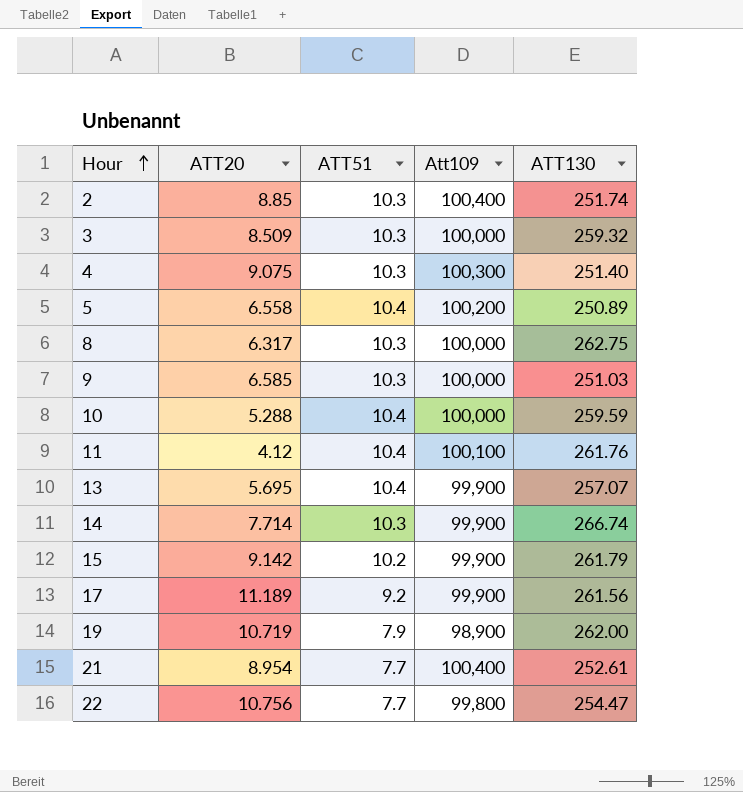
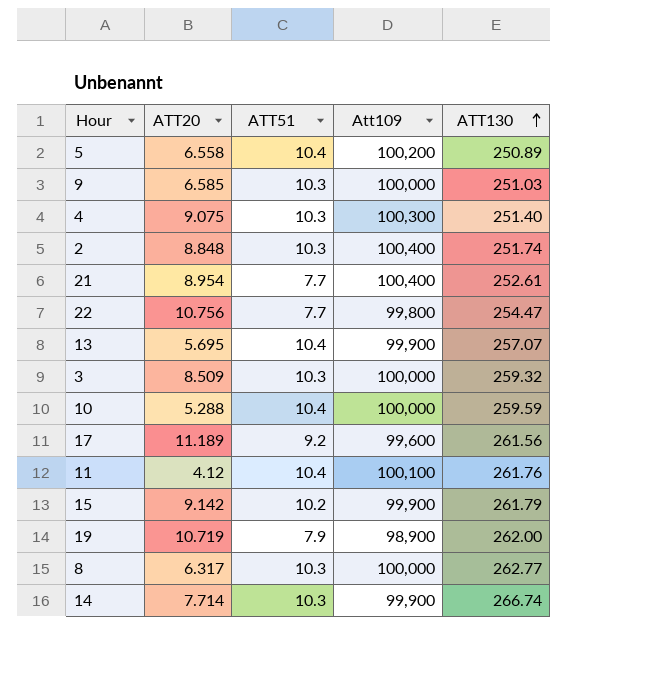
row order: Hour ascending -> ATT130 ascending
2 | ATT20: 8.85 -> 8.848
17 | Att109: 99,900 -> 99,600
8 | ATT130: 262.75 -> 262.77

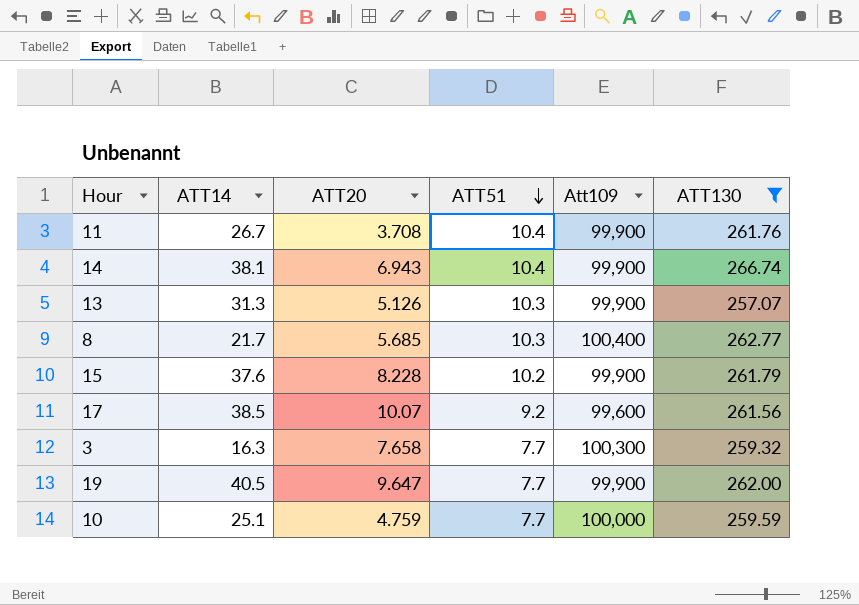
filter: none -> ATT130 >= 257.07
row order: ATT130 ascending -> ATT51 descending
column ATT14 | position: none -> 2
11 | ATT20: 4.12 -> 3.708
11 | Att109: 100,100 -> 99,900
14 | ATT20: 7.714 -> 6.943
14 | ATT51: 10.3 -> 10.4
13 | ATT20: 5.695 -> 5.126
13 | ATT51: 10.4 -> 10.3
8 | ATT20: 6.317 -> 5.685
8 | Att109: 100,000 -> 100,400
15 | ATT20: 9.142 -> 8.228
17 | ATT20: 11.189 -> 10.07
3 | ATT20: 8.509 -> 7.658
3 | ATT51: 10.3 -> 7.7
3 | Att109: 100,000 -> 100,300
19 | ATT20: 10.719 -> 9.647
19 | ATT51: 7.9 -> 7.7
19 | Att109: 98,900 -> 99,900
10 | ATT20: 5.288 -> 4.759
10 | ATT51: 10.4 -> 7.7

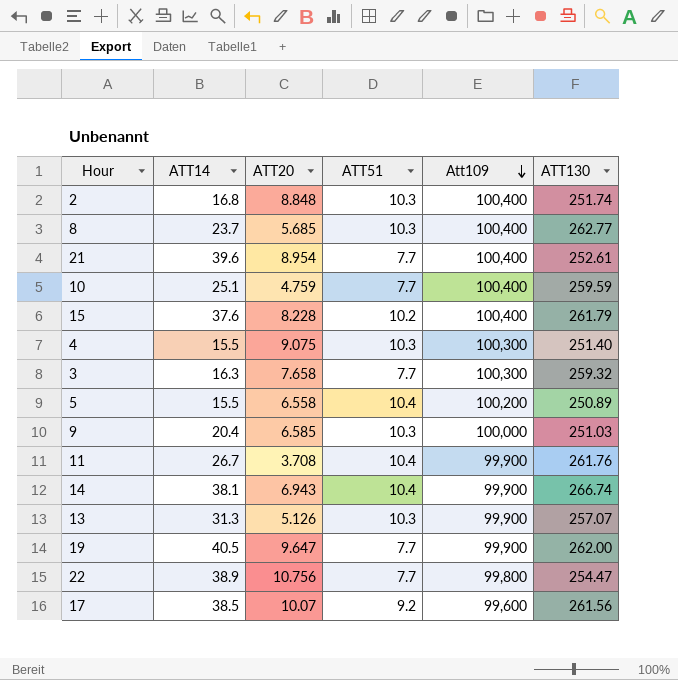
filter: ATT130 >= 257.07 -> none
row order: ATT51 descending -> Att109 descending
8 | ATT14: 21.7 -> 23.7
10 | Att109: 100,000 -> 100,400
15 | Att109: 99,900 -> 100,400

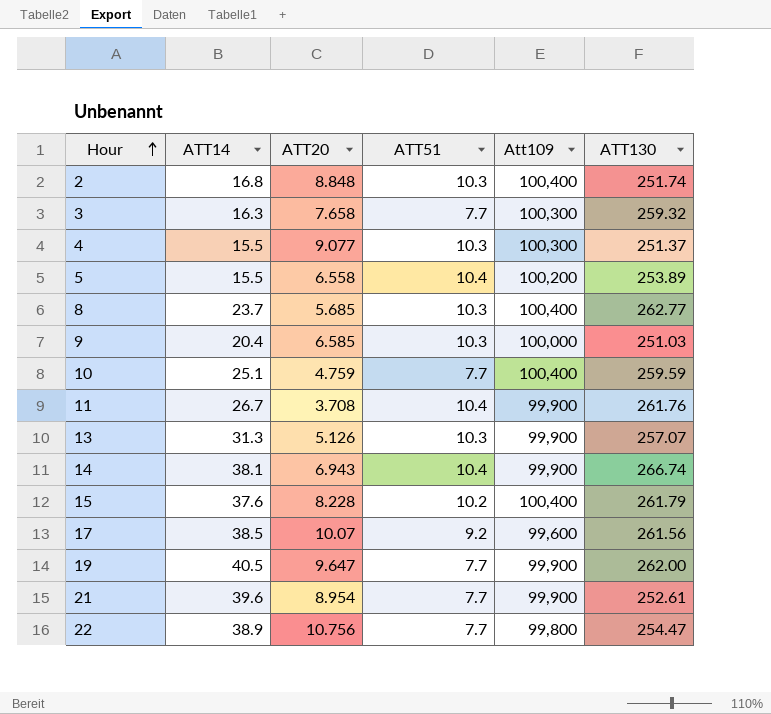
row order: Att109 descending -> Hour ascending
4 | ATT20: 9.075 -> 9.077
4 | ATT130: 251.40 -> 251.37
5 | ATT130: 250.89 -> 253.89
21 | Att109: 100,400 -> 99,900

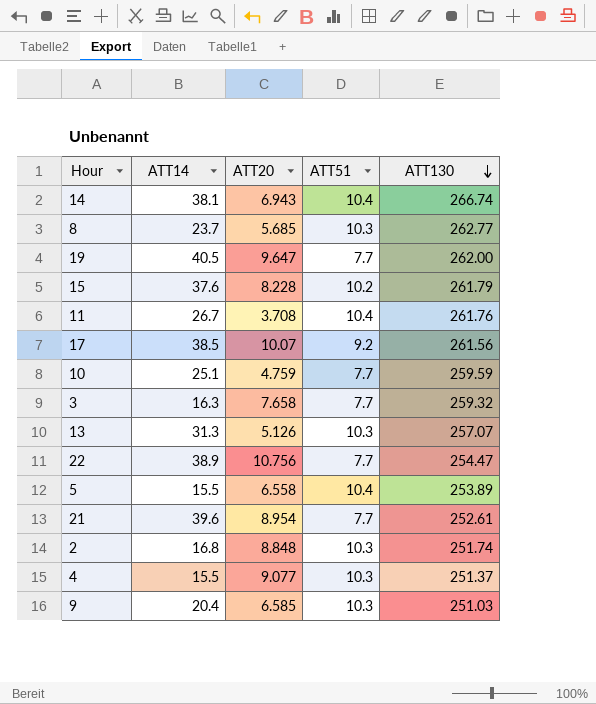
row order: Hour ascending -> ATT130 descending
column Att109 | position: 5 -> none

